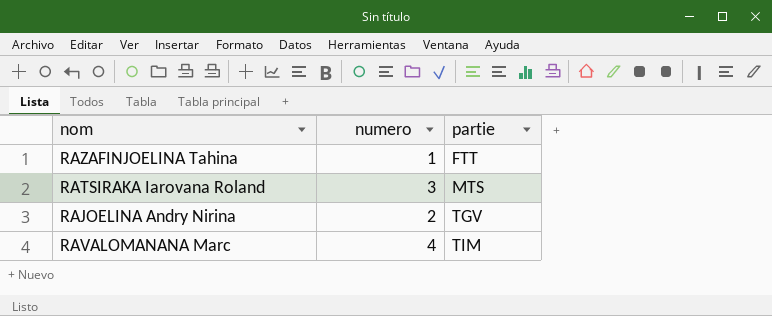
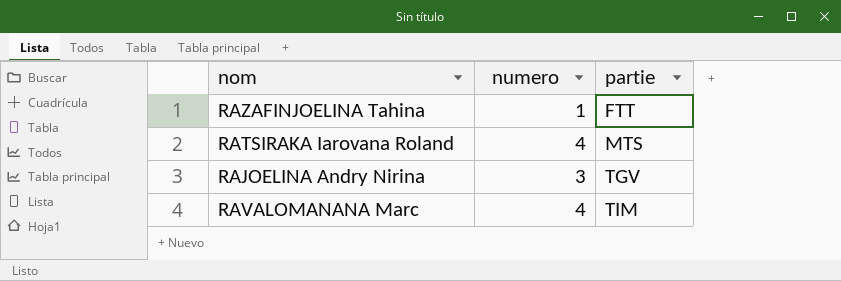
RATSIRAKA Iarovana Roland | numero: 3 -> 4
RAJOELINA Andry Nirina | numero: 2 -> 3

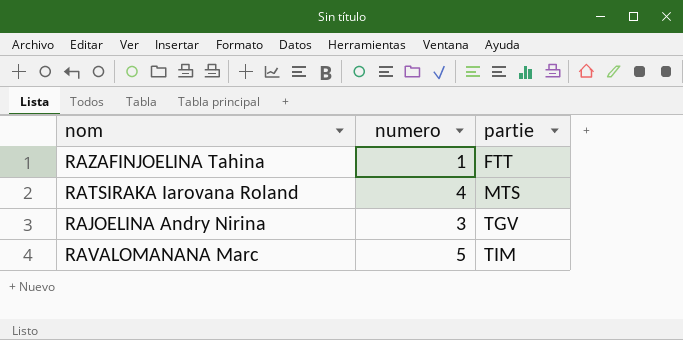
RAVALOMANANA Marc | numero: 4 -> 5

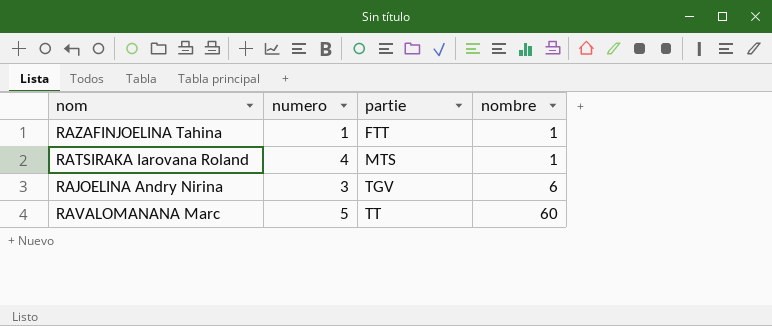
column nombre | position: none -> 4
RAVALOMANANA Marc | partie: TIM -> TT

